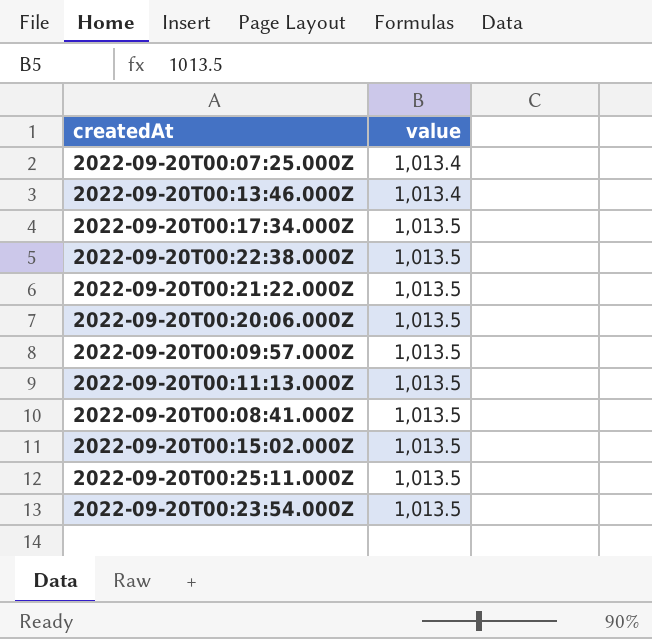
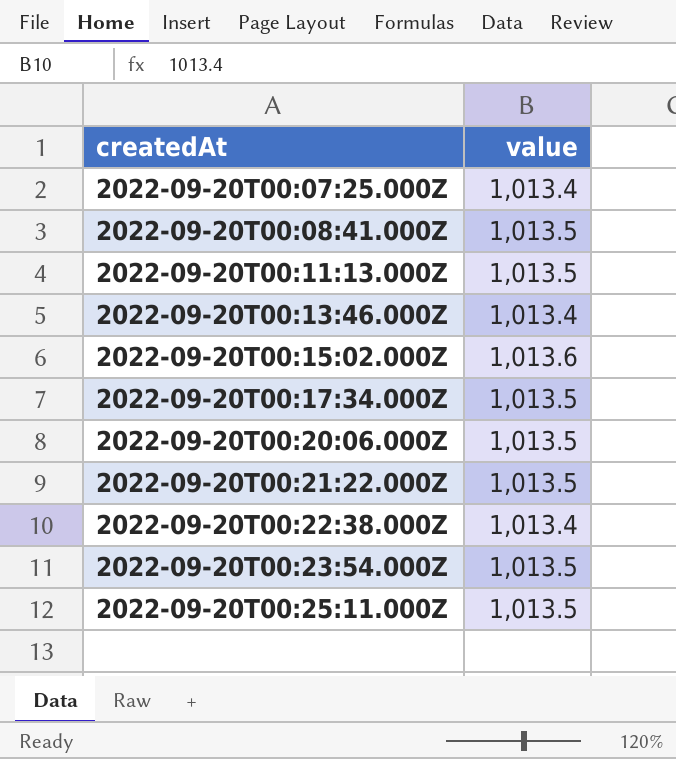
row order: value ascending -> createdAt ascending
row 2022-09-20T00:09:57.000Z: 1,013.5 -> none
2022-09-20T00:15:02.000Z | value: 1,013.5 -> 1,013.6
2022-09-20T00:22:38.000Z | value: 1,013.5 -> 1,013.4

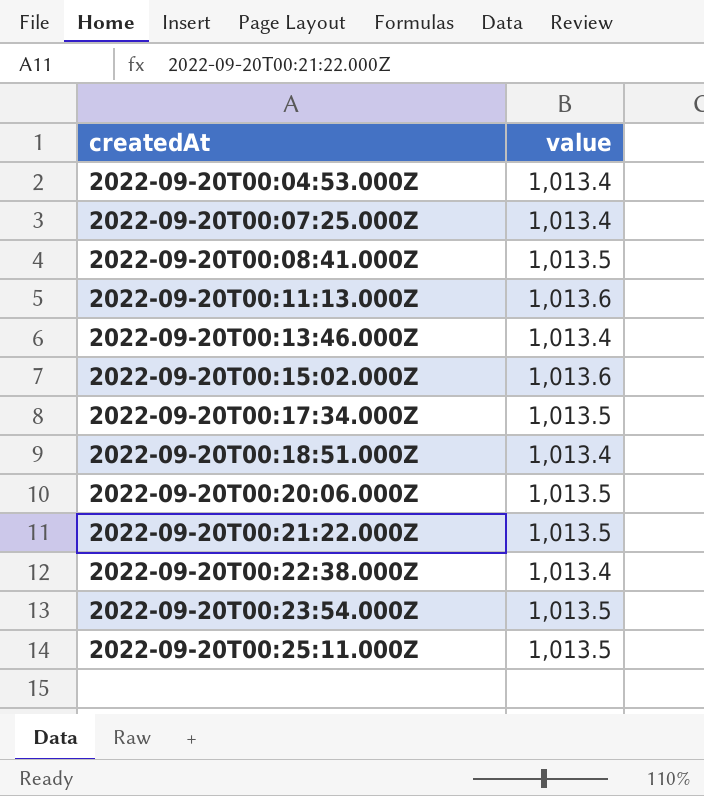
row 2022-09-20T00:04:53.000Z: none -> 1,013.4
2022-09-20T00:11:13.000Z | value: 1,013.5 -> 1,013.6
row 2022-09-20T00:18:51.000Z: none -> 1,013.4

